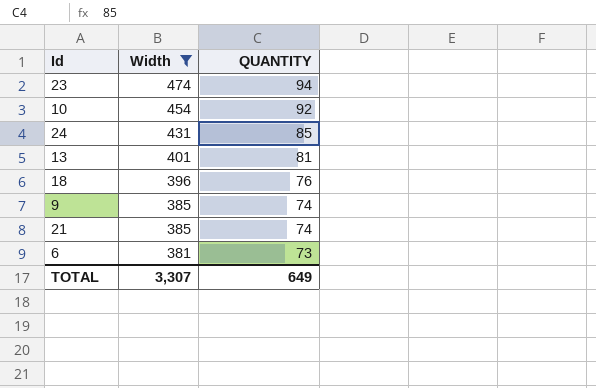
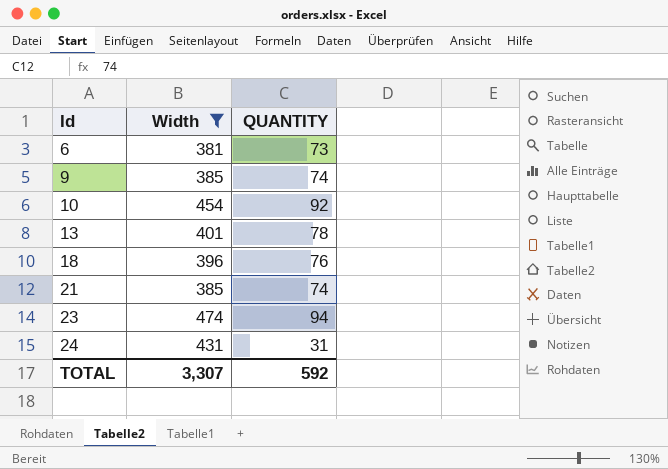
row order: Width descending -> Id ascending
13 | QUANTITY: 81 -> 78
24 | QUANTITY: 85 -> 31
TOTAL | QUANTITY: 649 -> 592

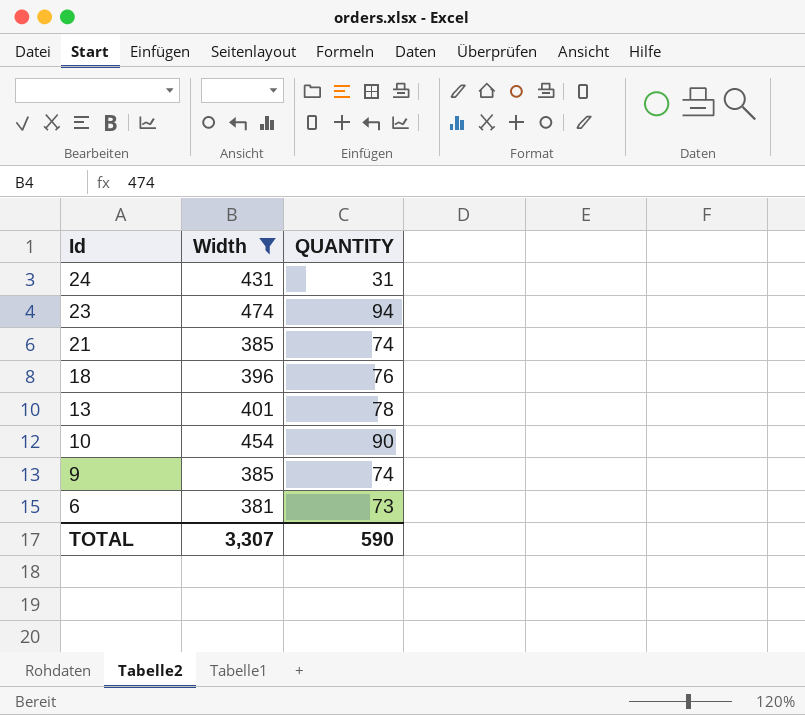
row order: Id ascending -> Id descending
10 | QUANTITY: 92 -> 90
TOTAL | QUANTITY: 592 -> 590

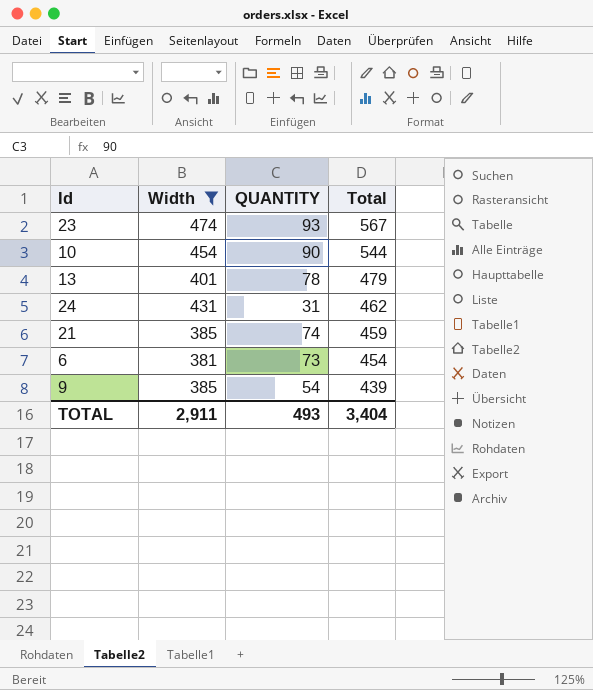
row order: Id descending -> Total descending
column Total | formula: none -> [Width] + [QUANTITY]
row 18: 396 | 76 -> none
23 | QUANTITY: 94 -> 93
9 | QUANTITY: 74 -> 54
TOTAL | Width: 3,307 -> 2,911
TOTAL | QUANTITY: 590 -> 493

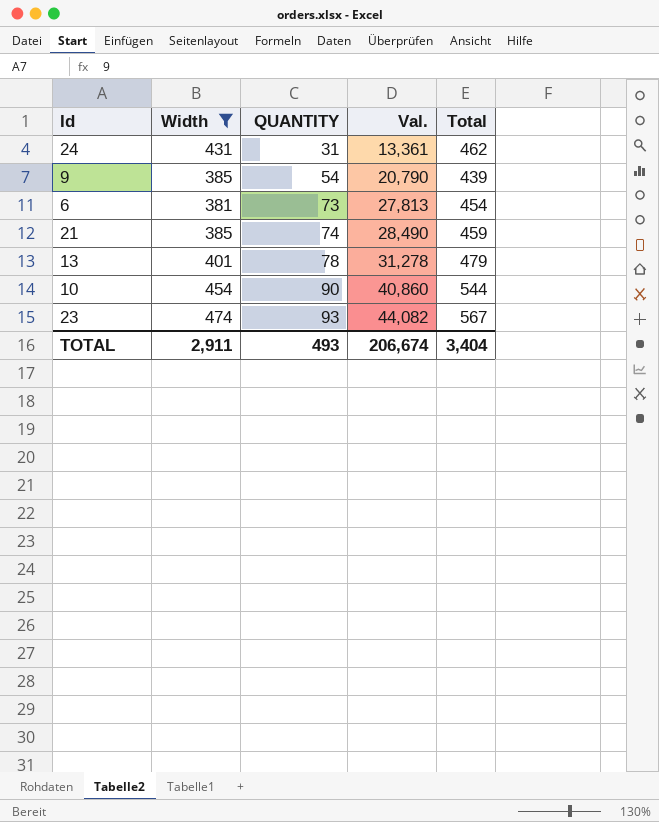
row order: Total descending -> QUANTITY ascending
column Val. | formula: none -> [Width] * [QUANTITY]

